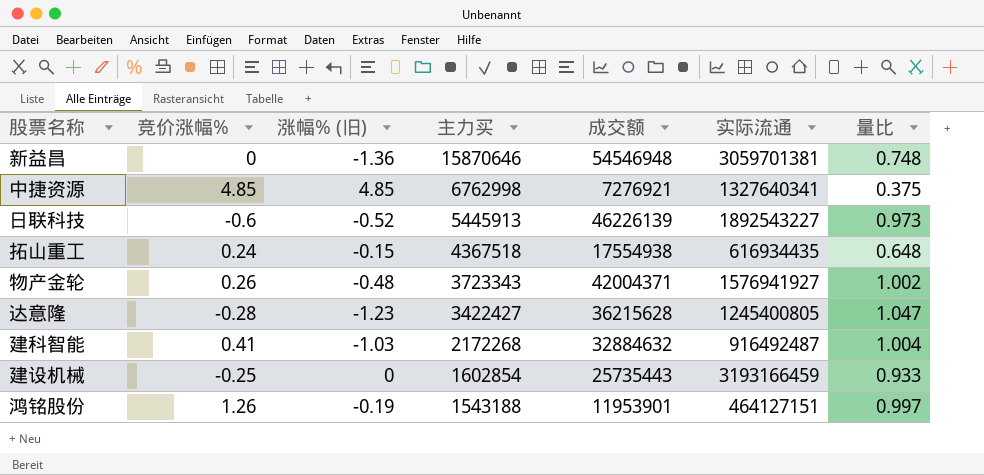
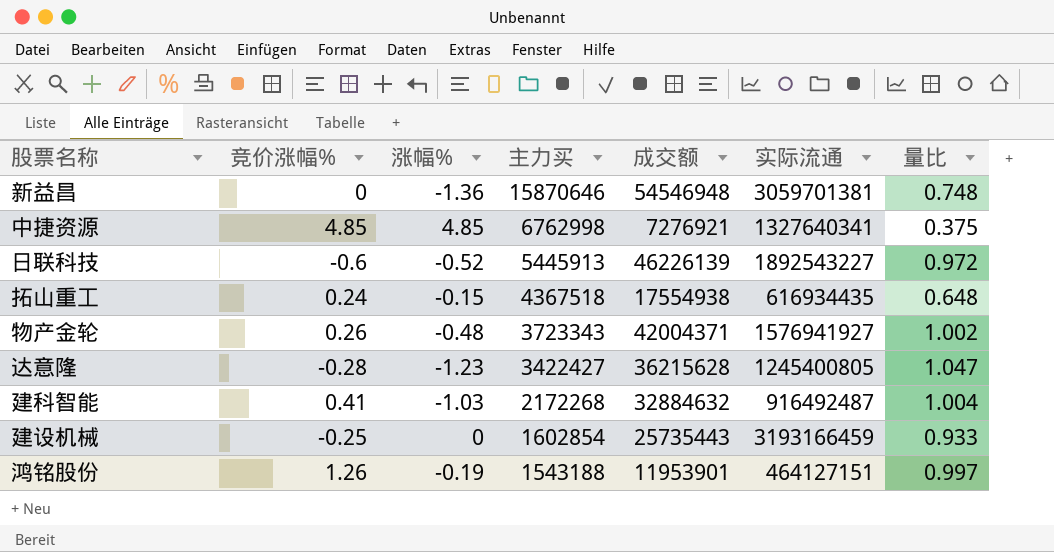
column name: 涨幅% (旧) -> 涨幅%
日联科技 | 量比: 0.973 -> 0.972

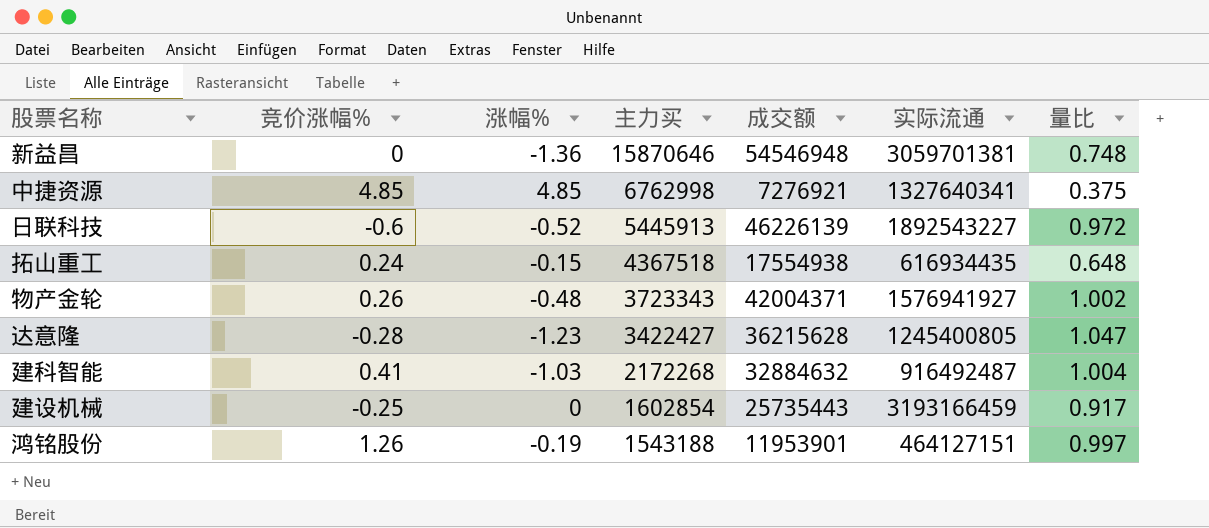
建设机械 | 量比: 0.933 -> 0.917

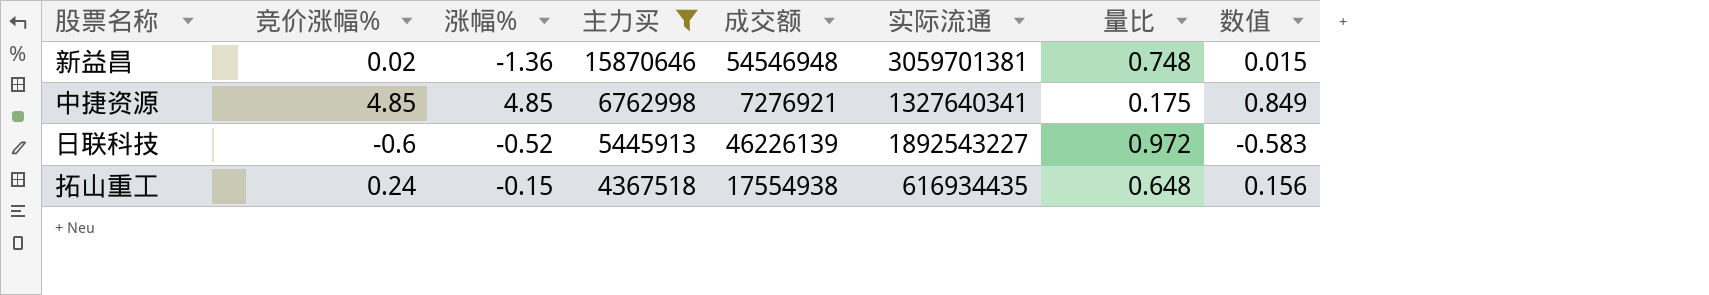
filter: none -> 主力买 >= 4367518
column 数值 | formula: none -> [竞价涨幅%] * [量比]
新益昌 | 竞价涨幅%: 0 -> 0.02
中捷资源 | 量比: 0.375 -> 0.175

